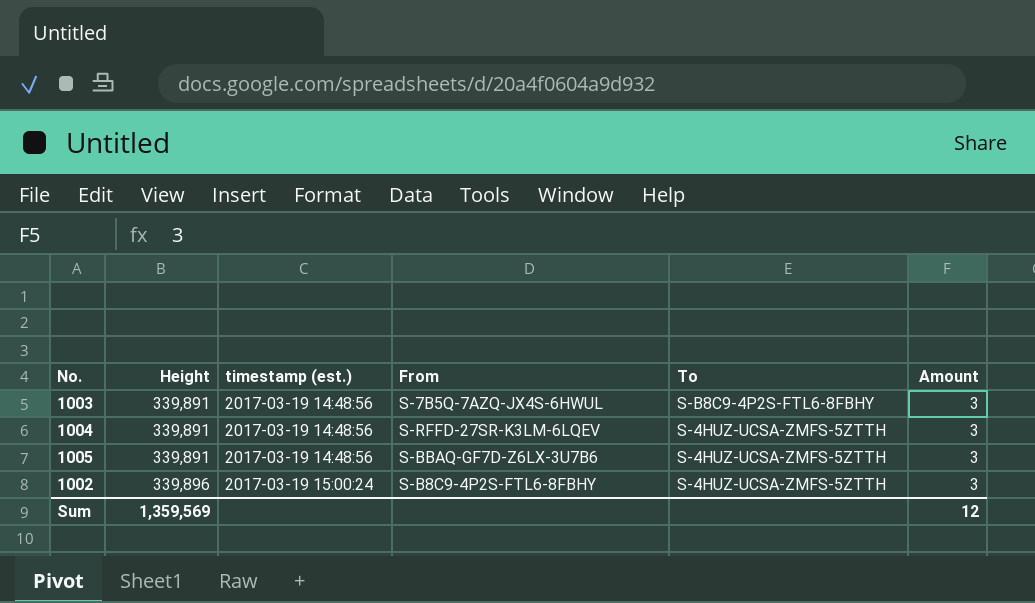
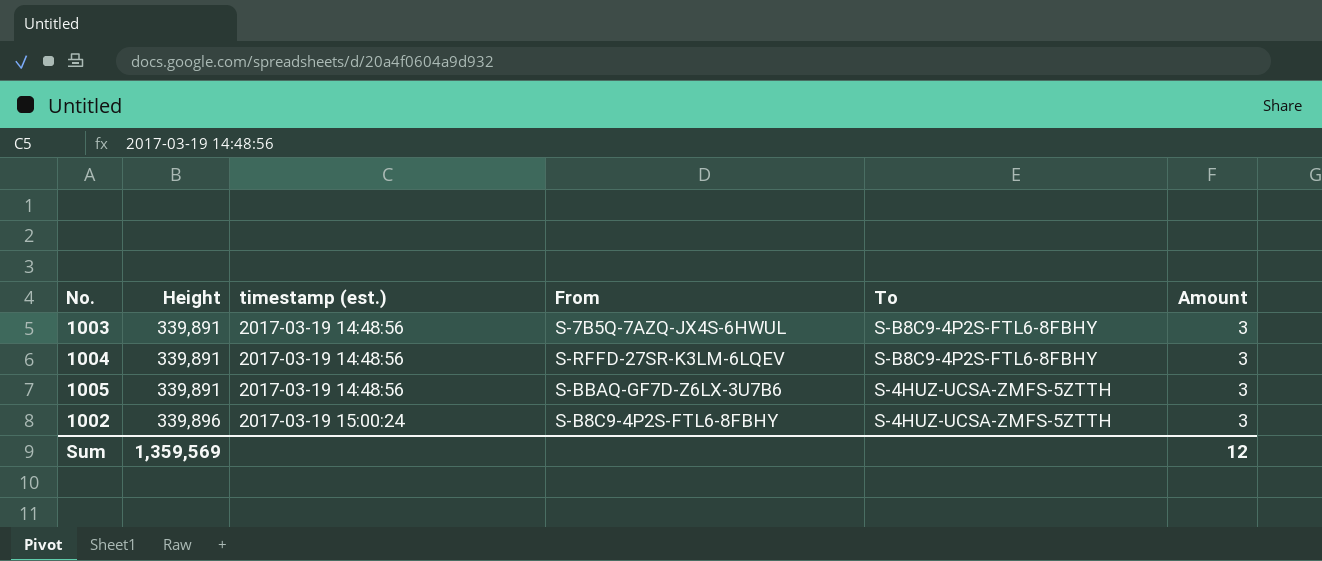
1004 | To: S-4HUZ-UCSA-ZMFS-5ZTTH -> S-B8C9-4P2S-FTL6-8FBHY

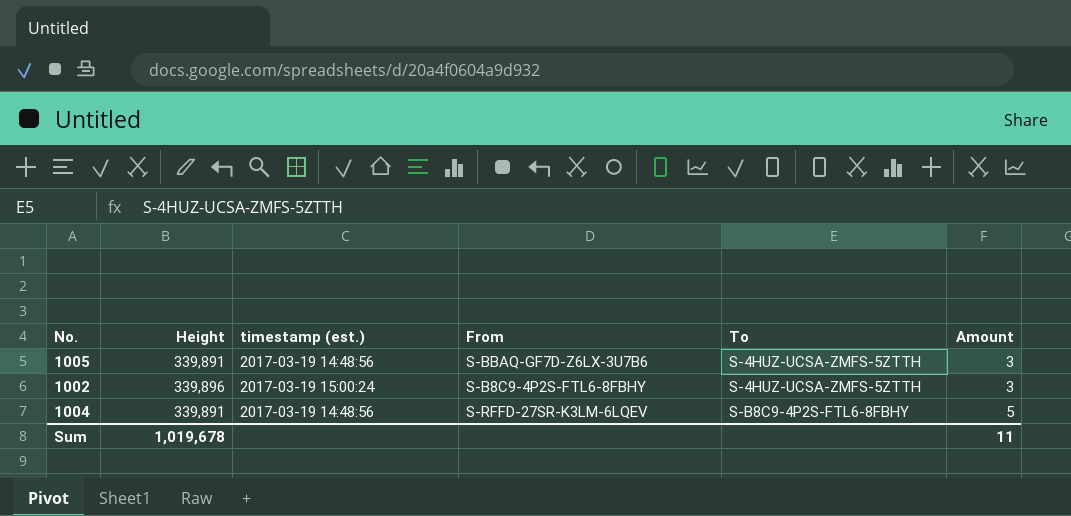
row order: Height ascending -> To ascending
row 1003: 339,891 | 2017-03-19 14:48:56 | S-7B5Q-7AZQ-JX4S-6HWUL | S-B8C9-4P2S-FTL6-8FBHY | 3 -> none
1004 | Amount: 3 -> 5
Sum | Height: 1,359,569 -> 1,019,678
Sum | Amount: 12 -> 11

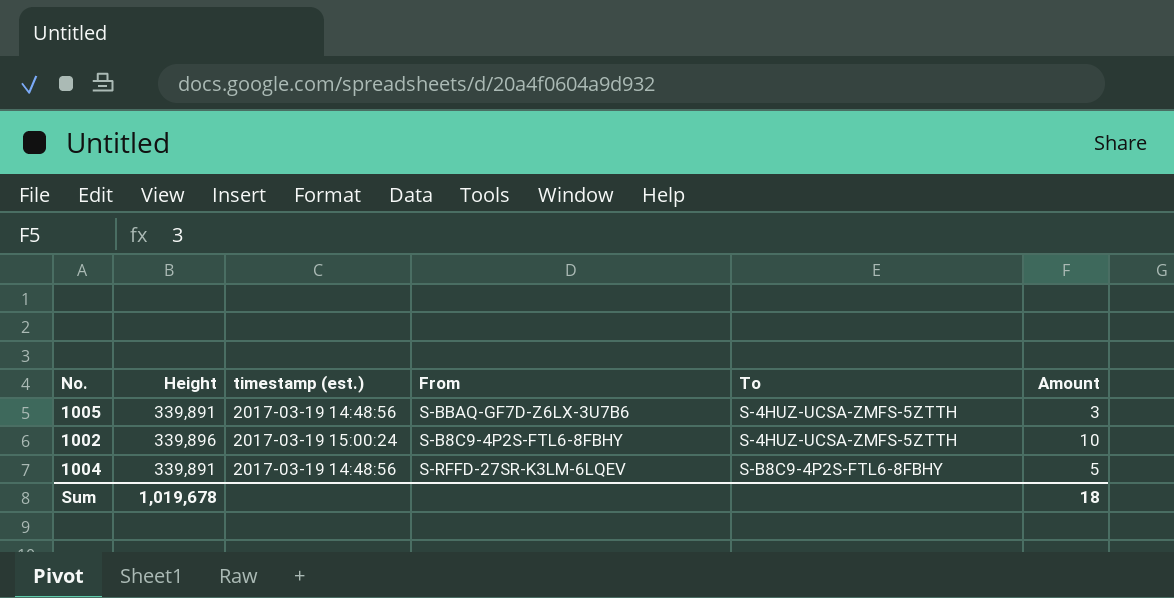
1002 | Amount: 3 -> 10
Sum | Amount: 11 -> 18

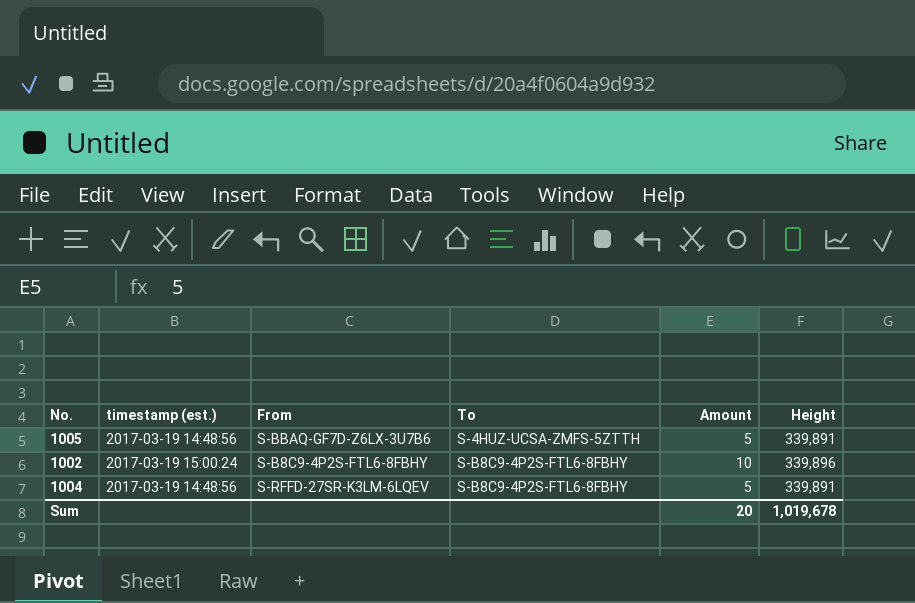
column Height | position: 2 -> 6
1005 | Amount: 3 -> 5
1002 | To: S-4HUZ-UCSA-ZMFS-5ZTTH -> S-B8C9-4P2S-FTL6-8FBHY
Sum | Amount: 18 -> 20

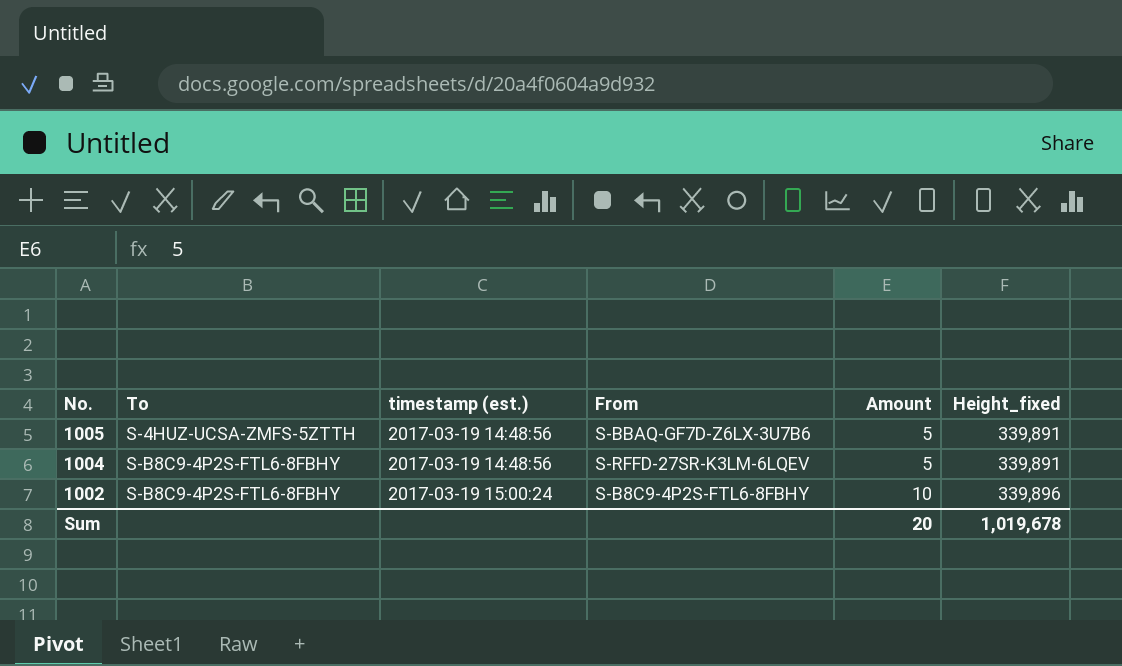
row order: To ascending -> No. descending
column To | position: 4 -> 2
column name: Height -> Height_fixed

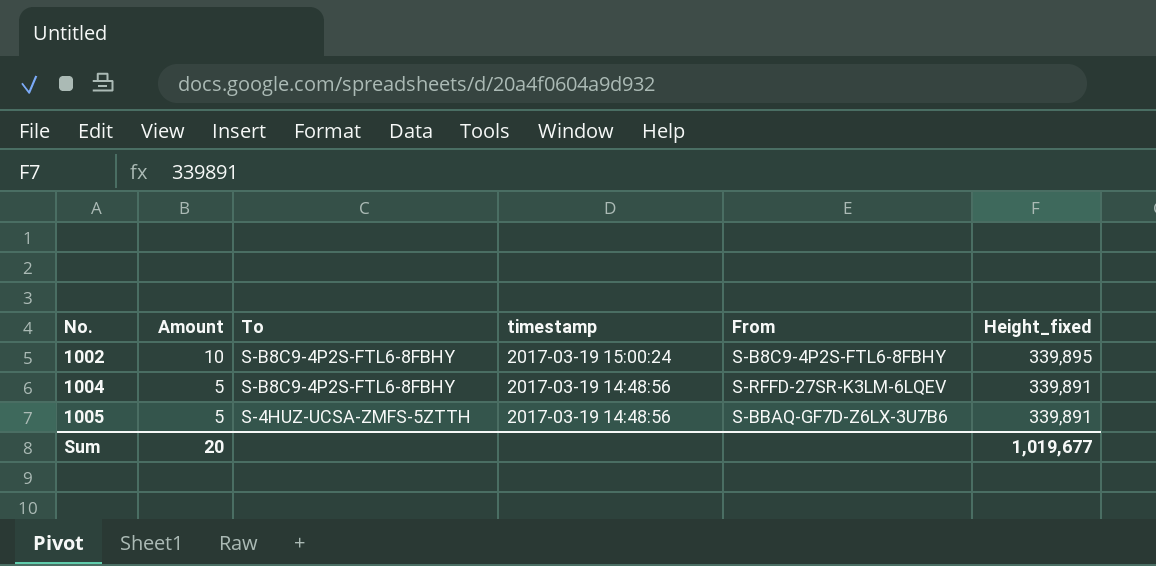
row order: No. descending -> No. ascending
column Amount | position: 5 -> 2
column name: timestamp (est.) -> timestamp
1002 | Height_fixed: 339,896 -> 339,895
Sum | Height_fixed: 1,019,678 -> 1,019,677

